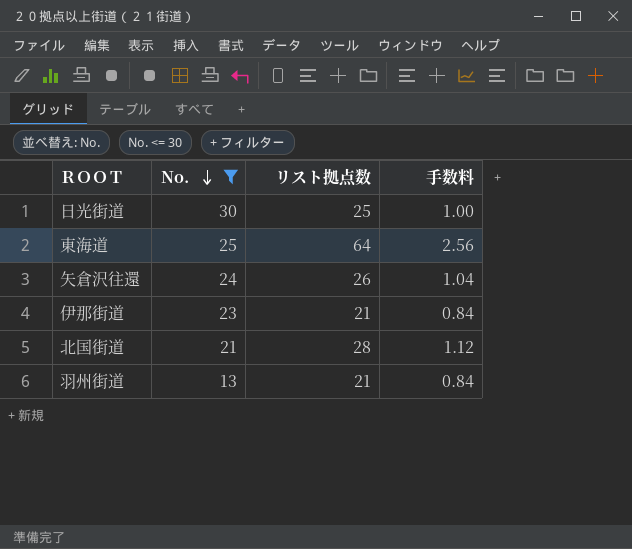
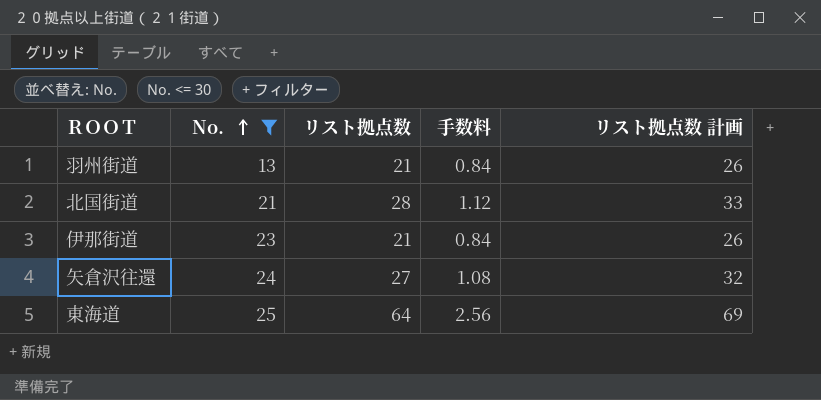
row order: No. descending -> No. ascending
column リスト拠点数 計画 | formula: none -> [リスト拠点数] + 5
row 日光街道: 30 | 25 | 1.00 -> none
矢倉沢往還 | リスト拠点数: 26 -> 27
矢倉沢往還 | 手数料: 1.04 -> 1.08

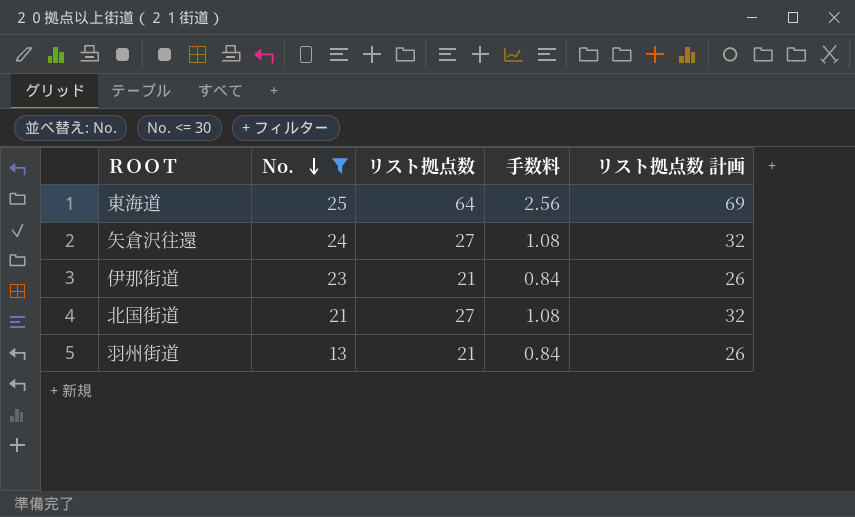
row order: No. ascending -> No. descending
北国街道 | リスト拠点数: 28 -> 27
北国街道 | 手数料: 1.12 -> 1.08
北国街道 | リスト拠点数 計画: 33 -> 32

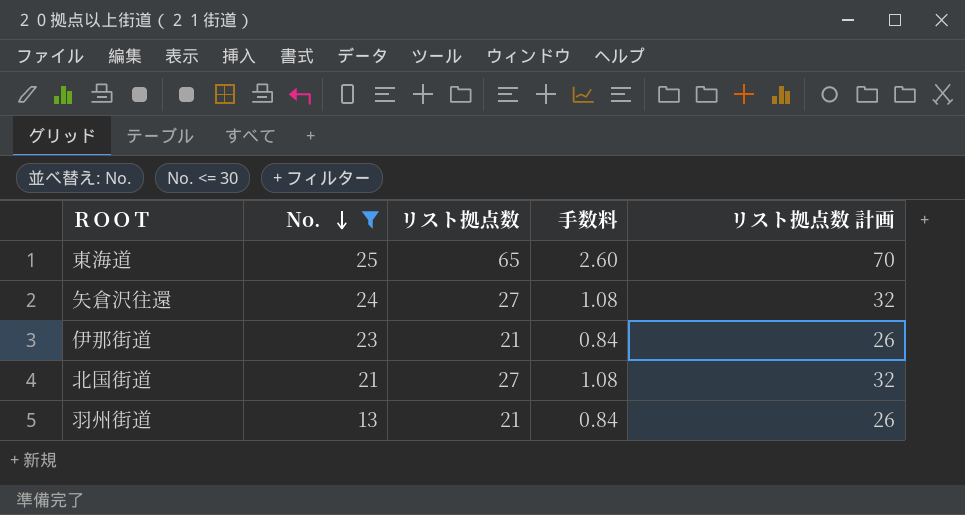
東海道 | リスト拠点数: 64 -> 65
東海道 | 手数料: 2.56 -> 2.60
東海道 | リスト拠点数 計画: 69 -> 70

